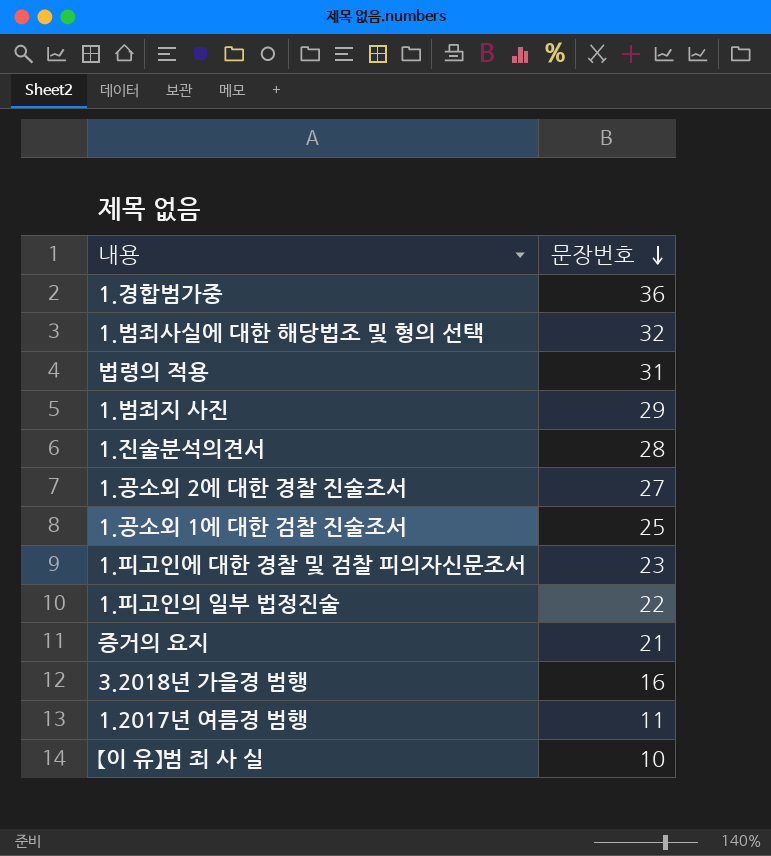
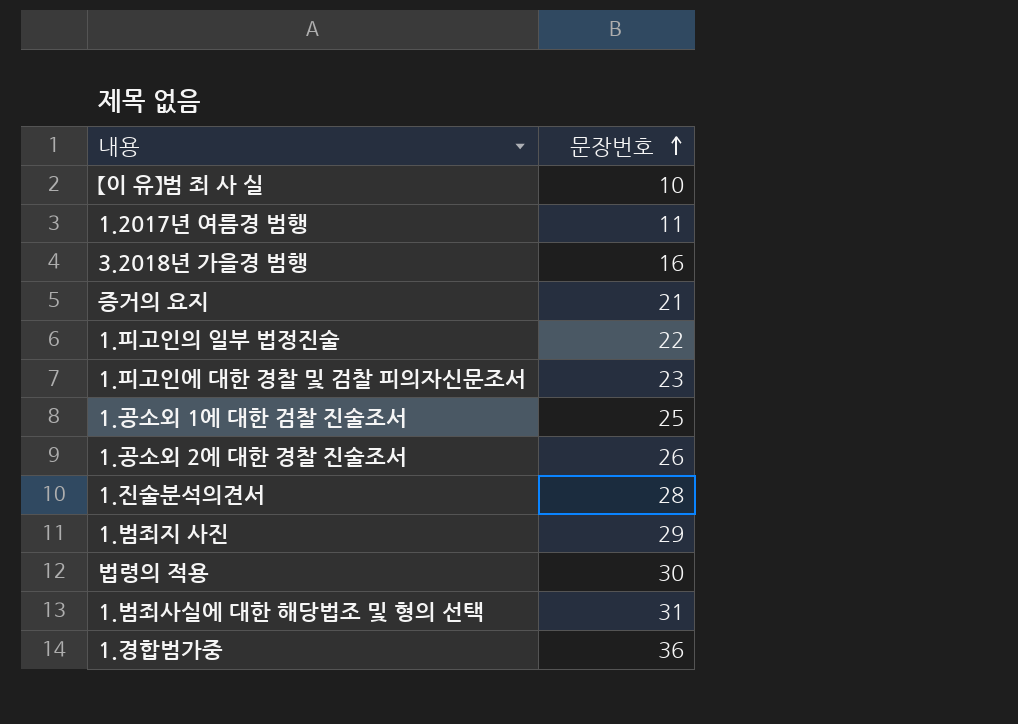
row order: 문장번호 descending -> 문장번호 ascending
1.공소외 2에 대한 경찰 진술조서 | 문장번호: 27 -> 26
법령의 적용 | 문장번호: 31 -> 30
1.범죄사실에 대한 해당법조 및 형의 선택 | 문장번호: 32 -> 31

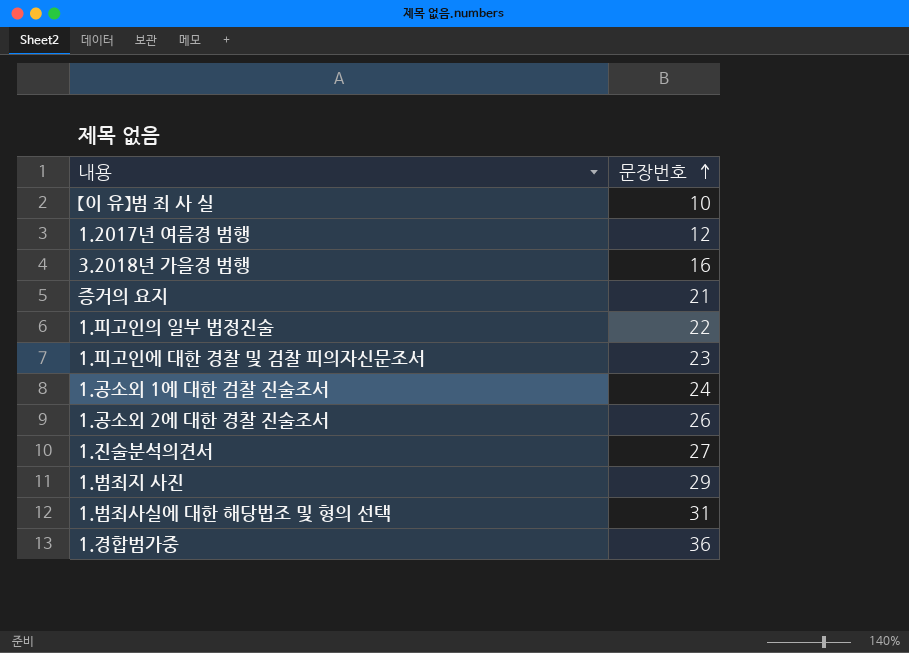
row 법령의 적용: 30 -> none
1.2017년 여름경 범행 | 문장번호: 11 -> 12
1.공소외 1에 대한 검찰 진술조서 | 문장번호: 25 -> 24
1.진술분석의견서 | 문장번호: 28 -> 27

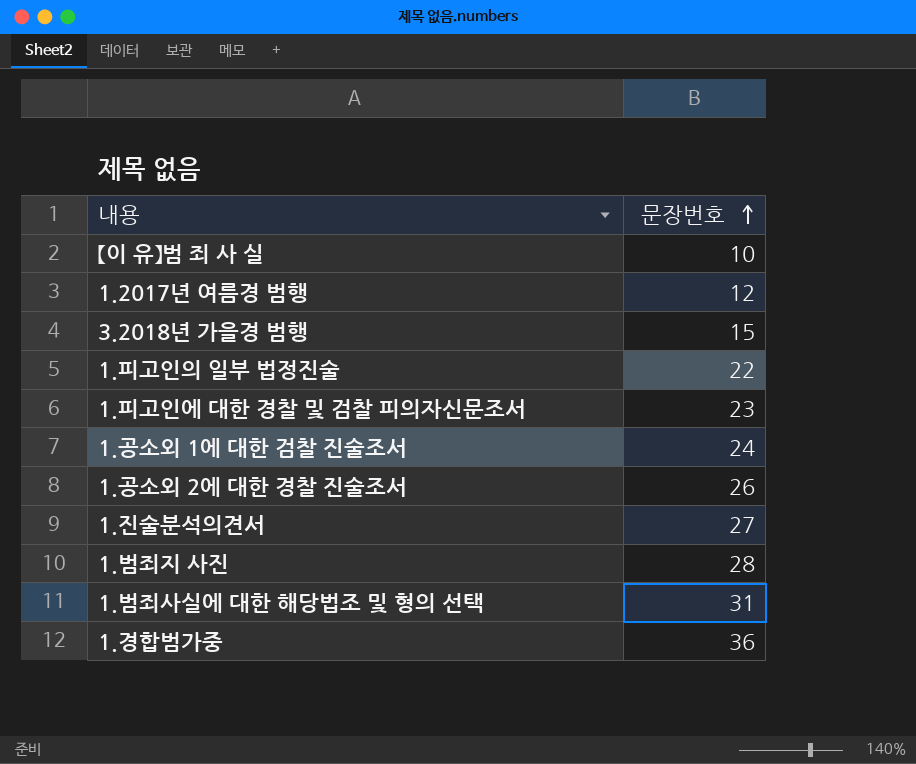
row 증거의 요지: 21 -> none
3.2018년 가을경 범행 | 문장번호: 16 -> 15
1.범죄지 사진 | 문장번호: 29 -> 28

